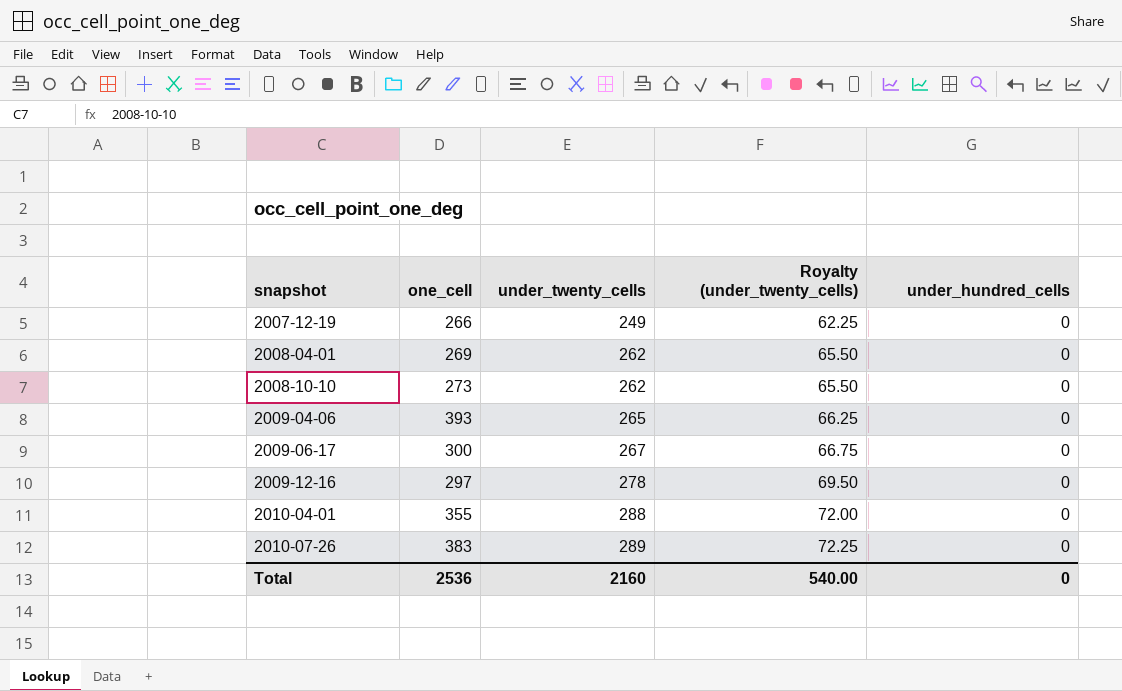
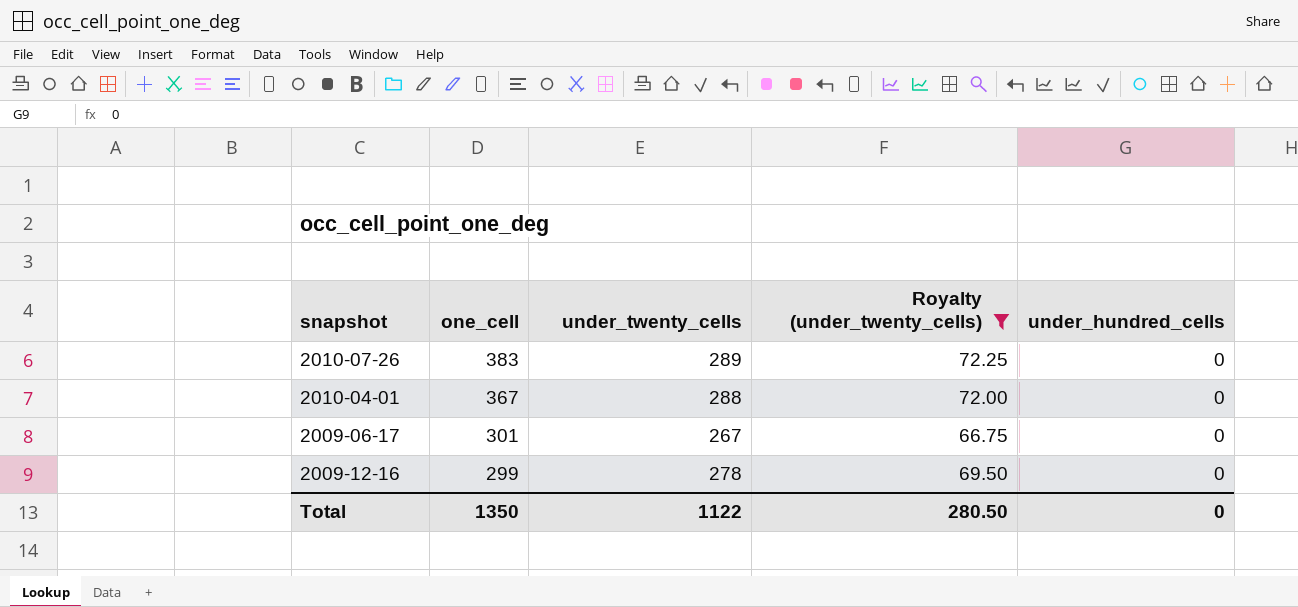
filter: none -> Royalty (under_twenty_cells) >= 66.75
row order: snapshot ascending -> one_cell descending
2010-04-01 | one_cell: 355 -> 367
2009-06-17 | one_cell: 300 -> 301
2009-12-16 | one_cell: 297 -> 299
Total | one_cell: 2536 -> 1350
Total | under_twenty_cells: 2160 -> 1122
Total | Royalty (under_twenty_cells): 540.00 -> 280.50

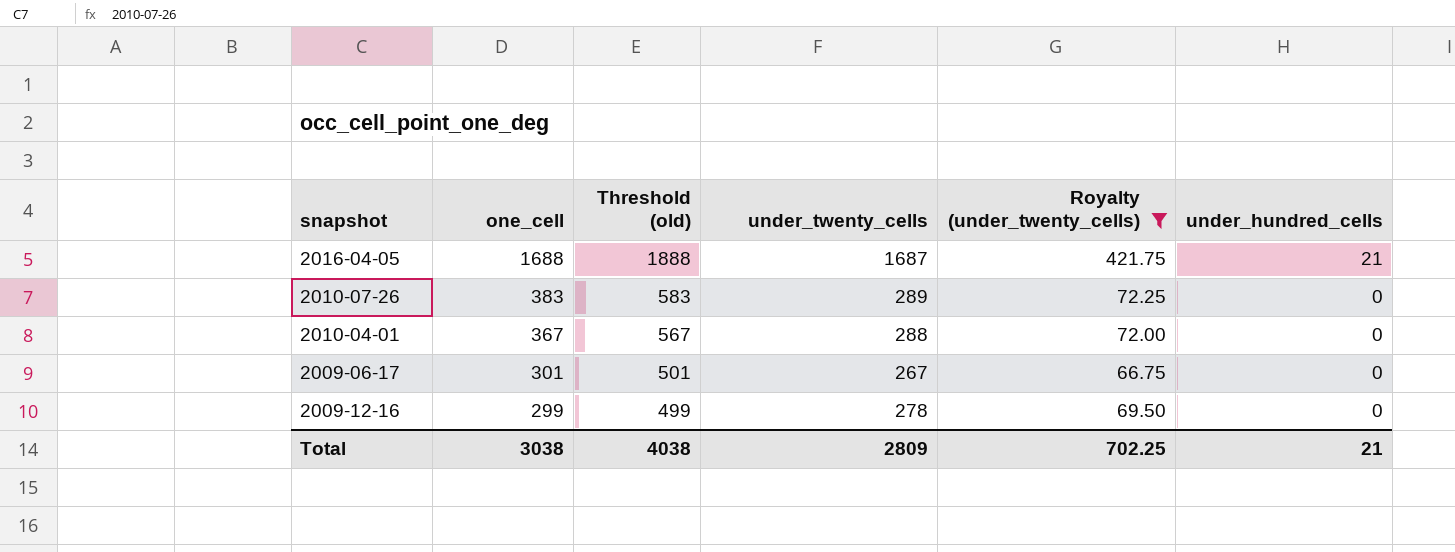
column Threshold (old) | formula: none -> [one_cell] + 200
row 2016-04-05: none -> 1688 | 1888 | 1687 | 421.75 | 21
Total | one_cell: 1350 -> 3038
Total | under_twenty_cells: 1122 -> 2809
Total | Royalty (under_twenty_cells): 280.50 -> 702.25
Total | under_hundred_cells: 0 -> 21

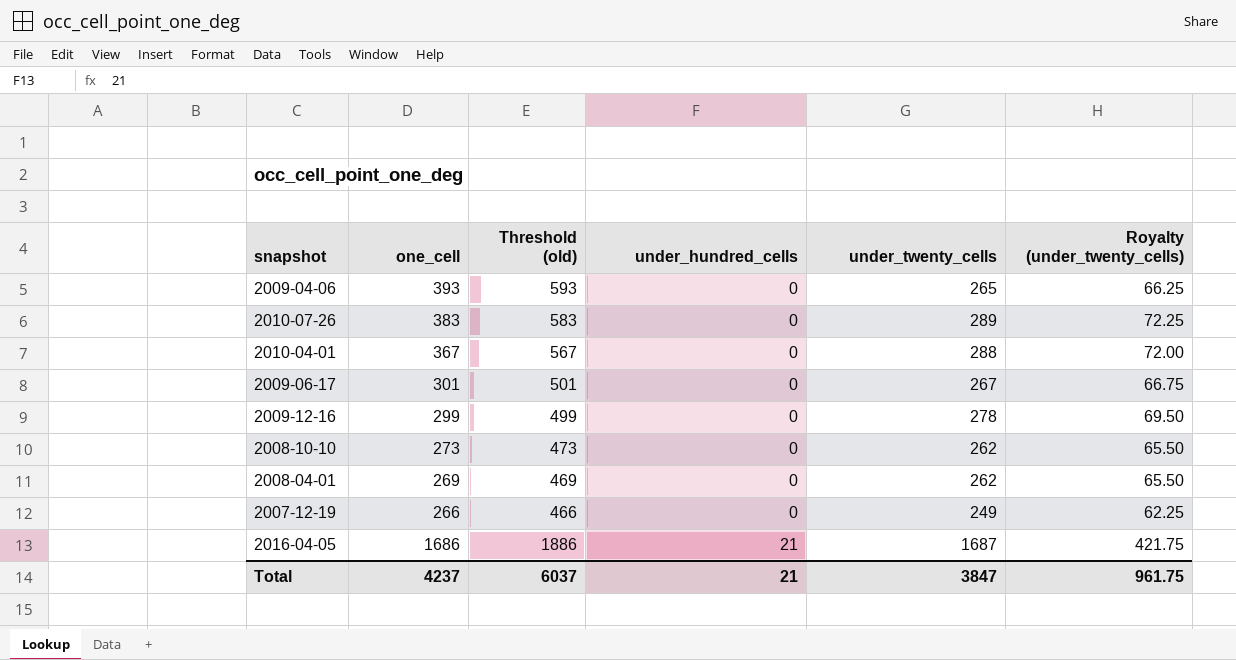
filter: Royalty (under_twenty_cells) >= 66.75 -> none
row order: one_cell descending -> under_hundred_cells ascending
column under_hundred_cells | position: 6 -> 4
2016-04-05 | one_cell: 1688 -> 1686
2016-04-05 | Threshold (old): 1888 -> 1886
Total | one_cell: 3038 -> 4237
Total | Threshold (old): 4038 -> 6037
Total | under_twenty_cells: 2809 -> 3847
Total | Royalty (under_twenty_cells): 702.25 -> 961.75

